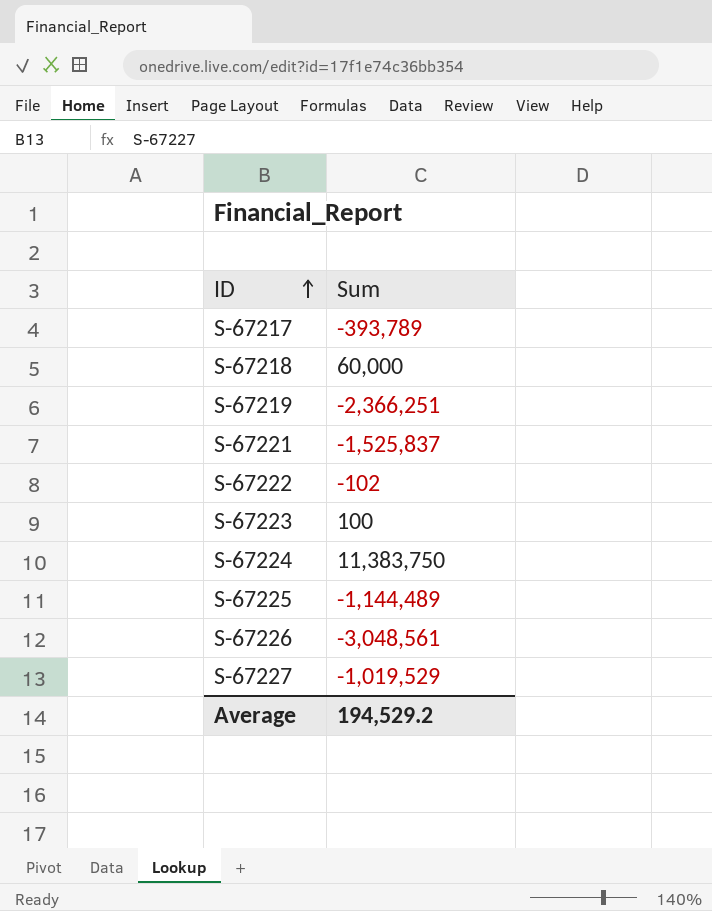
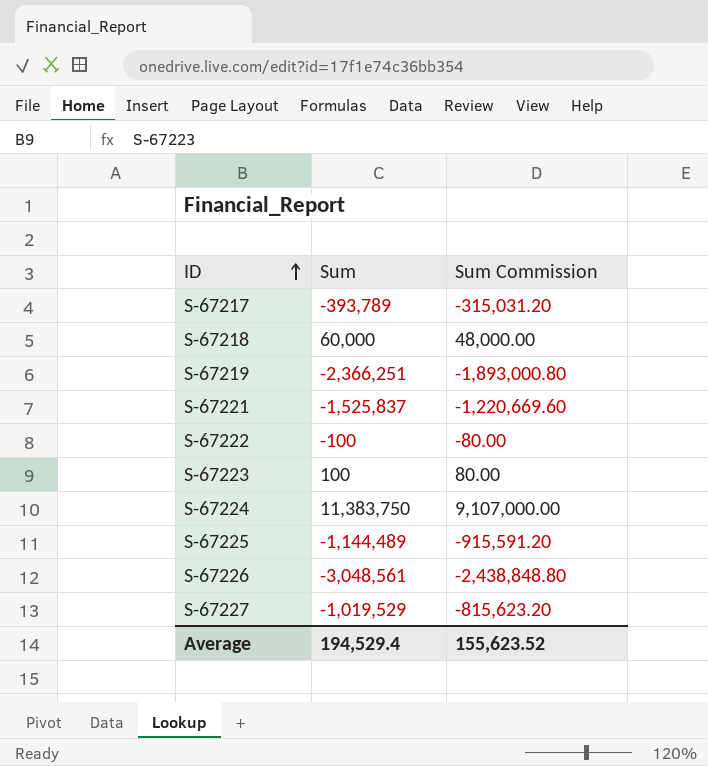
column Sum Commission | formula: none -> [Sum] * 0.8
S-67222 | Sum: -102 -> -100
Average | Sum: 194,529.2 -> 194,529.4

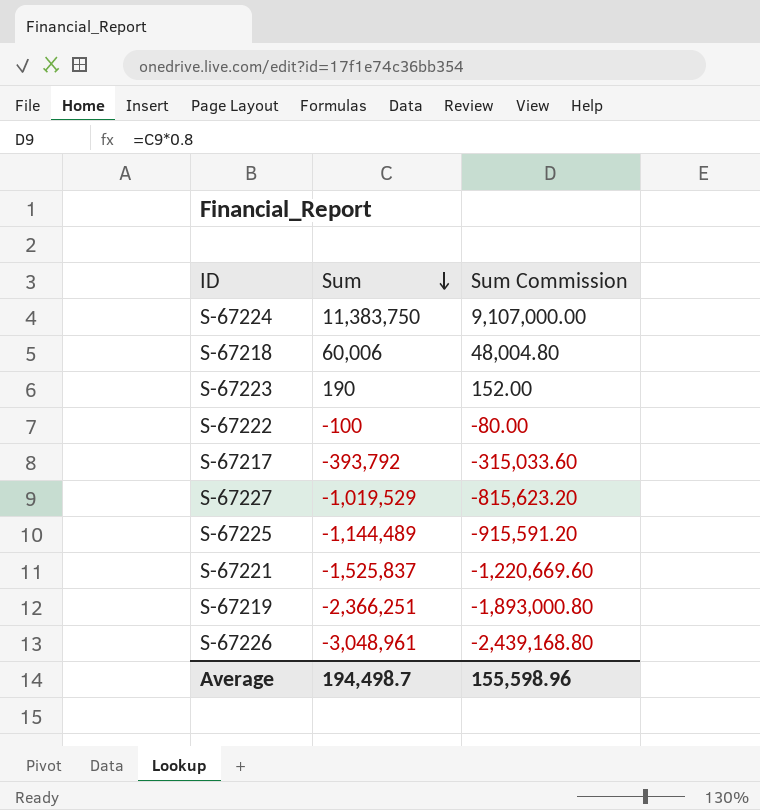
row order: ID ascending -> Sum descending
S-67218 | Sum: 60,000 -> 60,006
S-67218 | Sum Commission: 48,000.00 -> 48,004.80
S-67223 | Sum: 100 -> 190
S-67223 | Sum Commission: 80.00 -> 152.00
S-67217 | Sum: -393,789 -> -393,792
S-67217 | Sum Commission: -315,031.20 -> -315,033.60
S-67226 | Sum: -3,048,561 -> -3,048,961
S-67226 | Sum Commission: -2,438,848.80 -> -2,439,168.80
Average | Sum: 194,529.4 -> 194,498.7
Average | Sum Commission: 155,623.52 -> 155,598.96

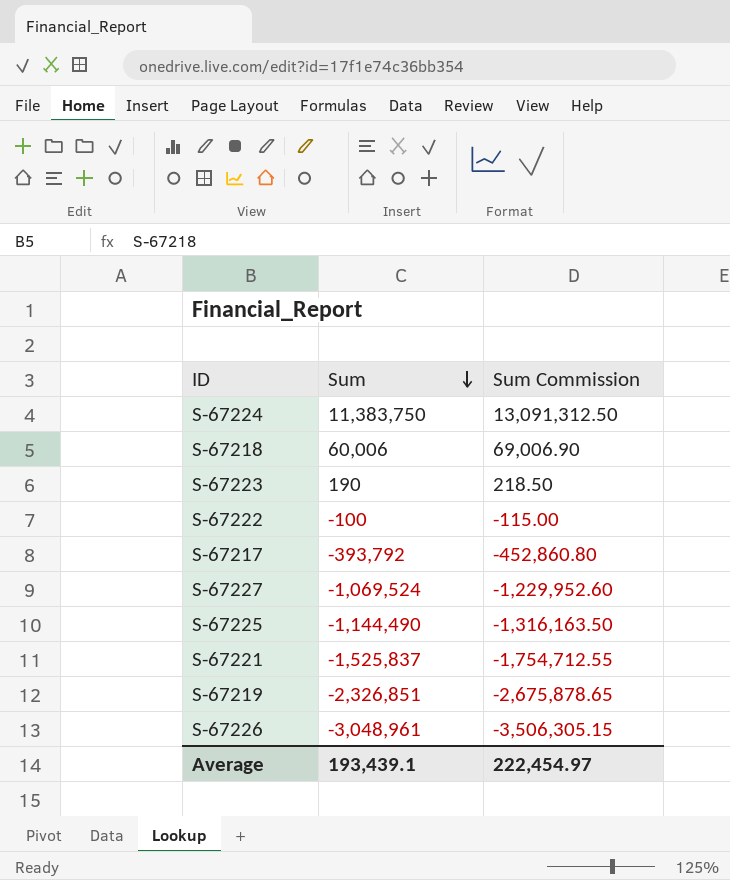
column Sum Commission | formula: [Sum] * 0.8 -> [Sum] * 1.15
S-67227 | Sum: -1,019,529 -> -1,069,524
S-67225 | Sum: -1,144,489 -> -1,144,490
S-67219 | Sum: -2,366,251 -> -2,326,851
Average | Sum: 194,498.7 -> 193,439.1
Average | Sum Commission: 155,598.96 -> 222,454.97

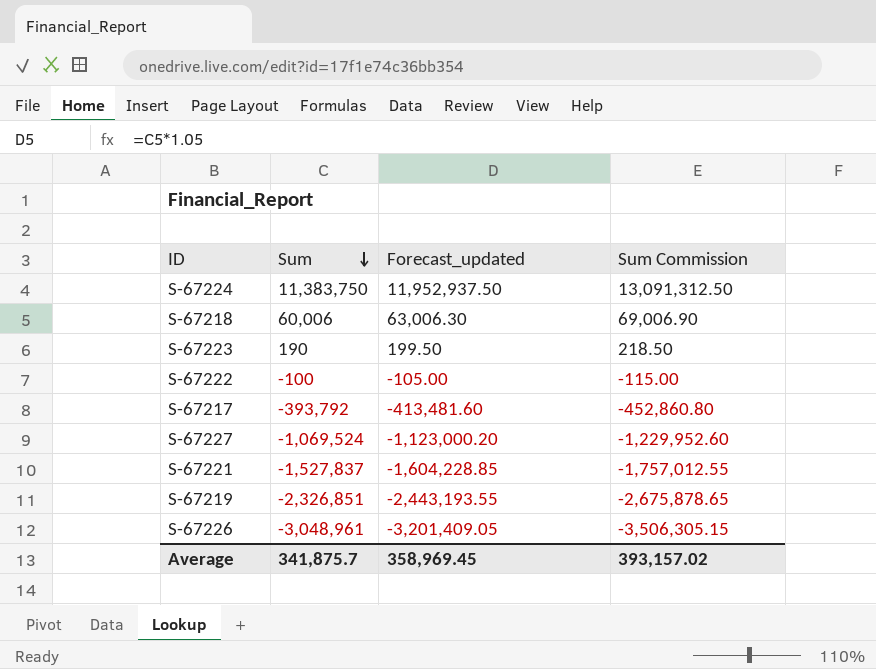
column Forecast_updated | formula: none -> [Sum] * 1.05
row S-67225: -1,144,490 | -1,316,163.50 -> none
S-67221 | Sum: -1,525,837 -> -1,527,837
S-67221 | Sum Commission: -1,754,712.55 -> -1,757,012.55
Average | Sum: 193,439.1 -> 341,875.7
Average | Sum Commission: 222,454.97 -> 393,157.02

